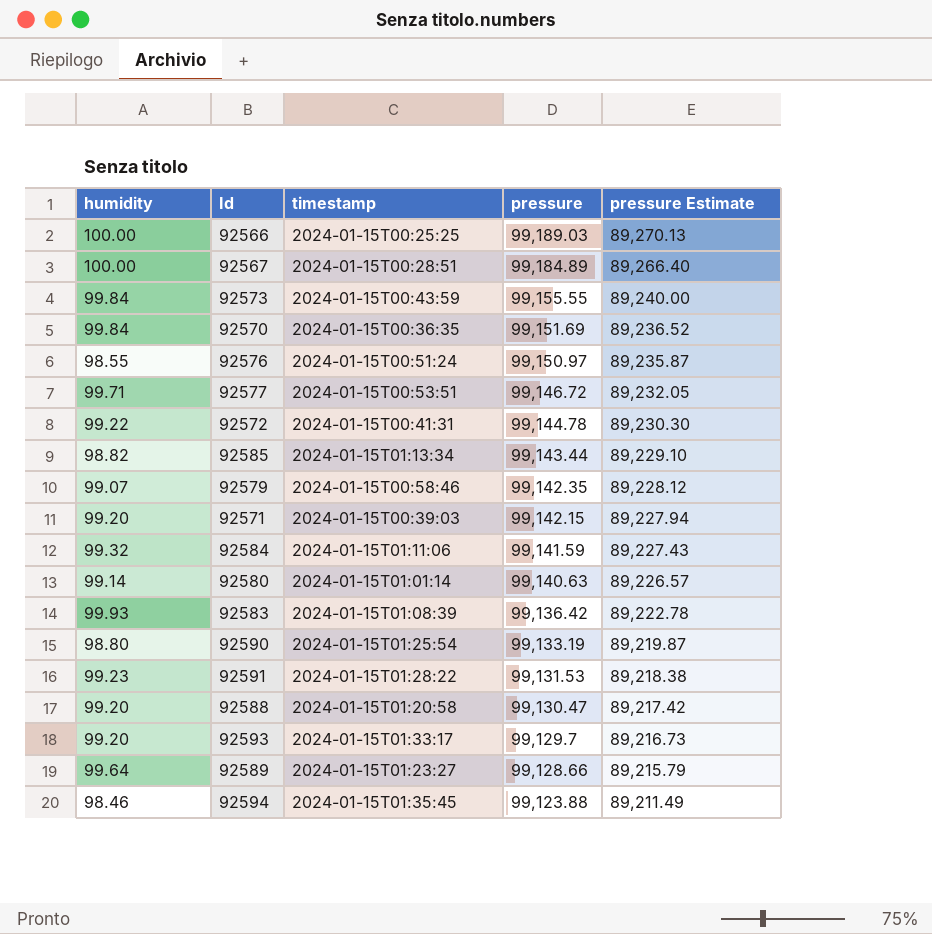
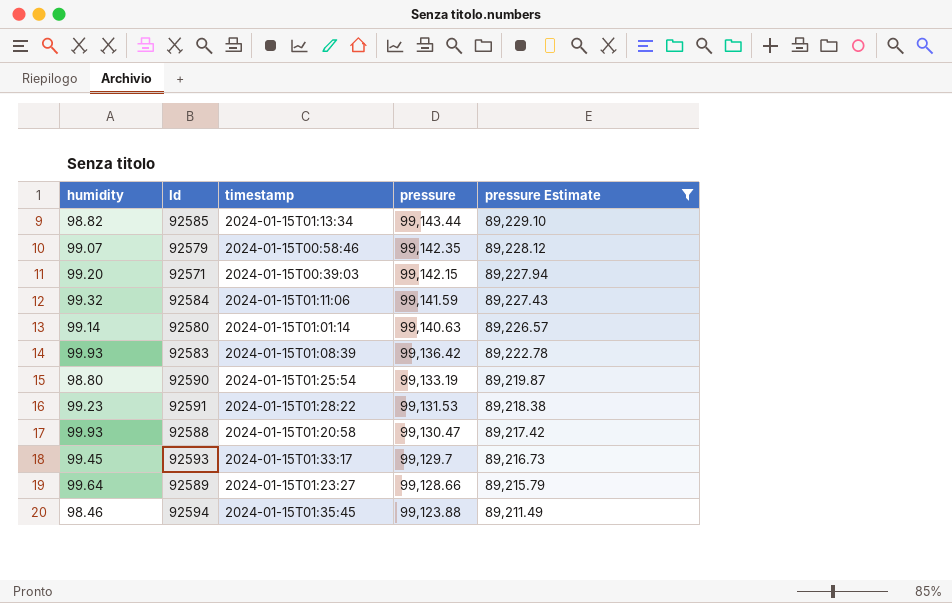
filter: none -> pressure Estimate <= 89,229.10
92588 | humidity: 99.20 -> 99.93
92593 | humidity: 99.20 -> 99.45

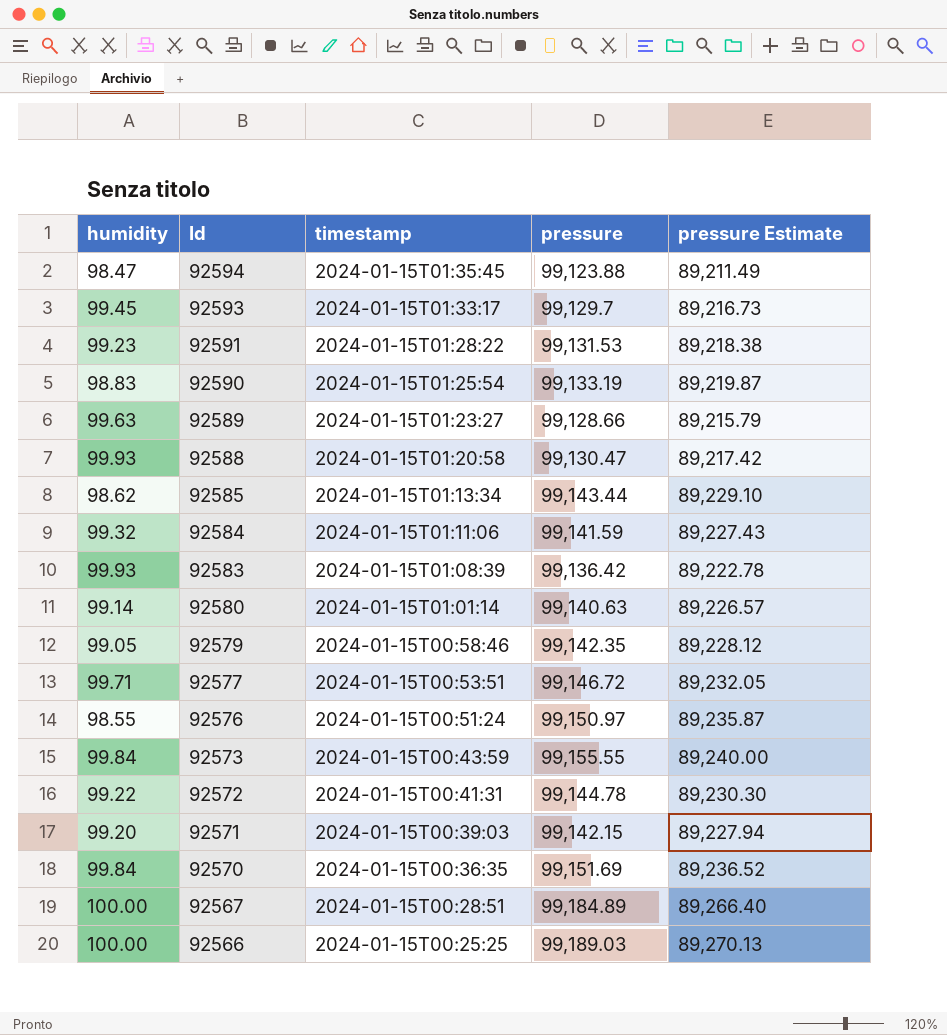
filter: pressure Estimate <= 89,229.10 -> none
row order: pressure descending -> Id descending
92594 | humidity: 98.46 -> 98.47
92590 | humidity: 98.80 -> 98.83
92589 | humidity: 99.64 -> 99.63
92585 | humidity: 98.82 -> 98.62
92579 | humidity: 99.07 -> 99.05

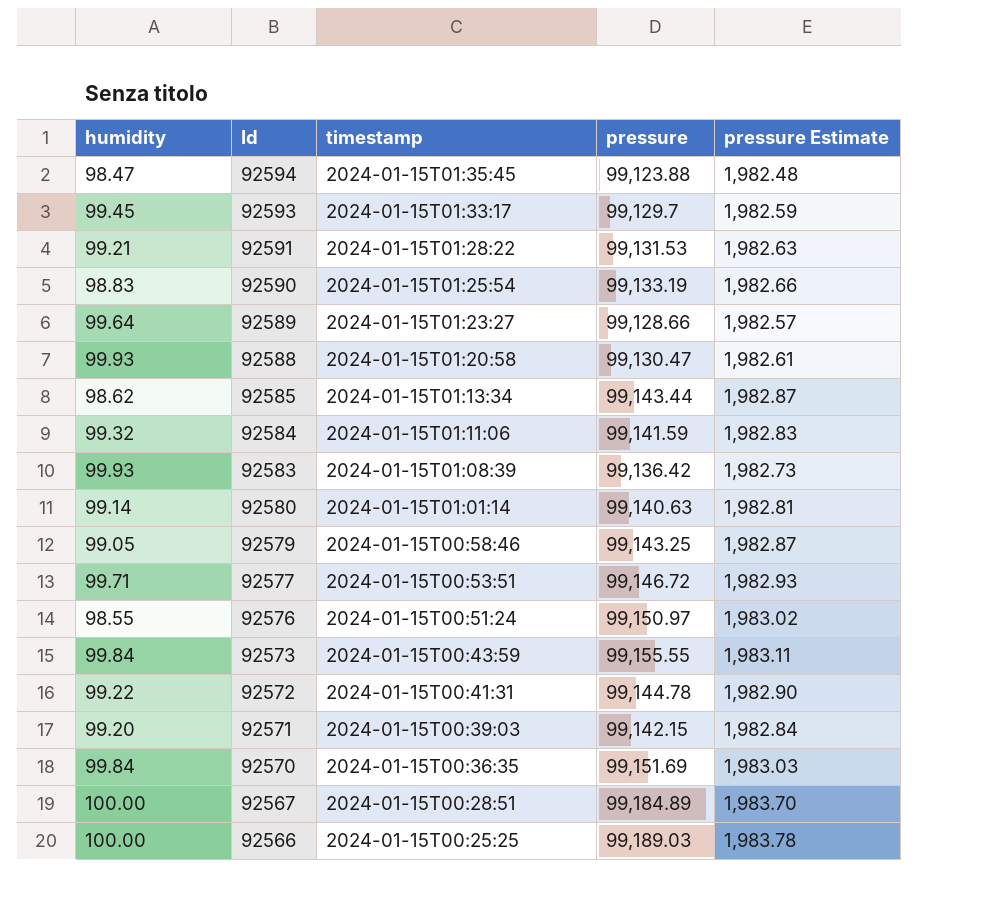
column pressure Estimate | formula: [pressure] * 0.9 -> [pressure] * 0.02
92591 | humidity: 99.23 -> 99.21
92589 | humidity: 99.63 -> 99.64
92579 | pressure: 99,142.35 -> 99,143.25

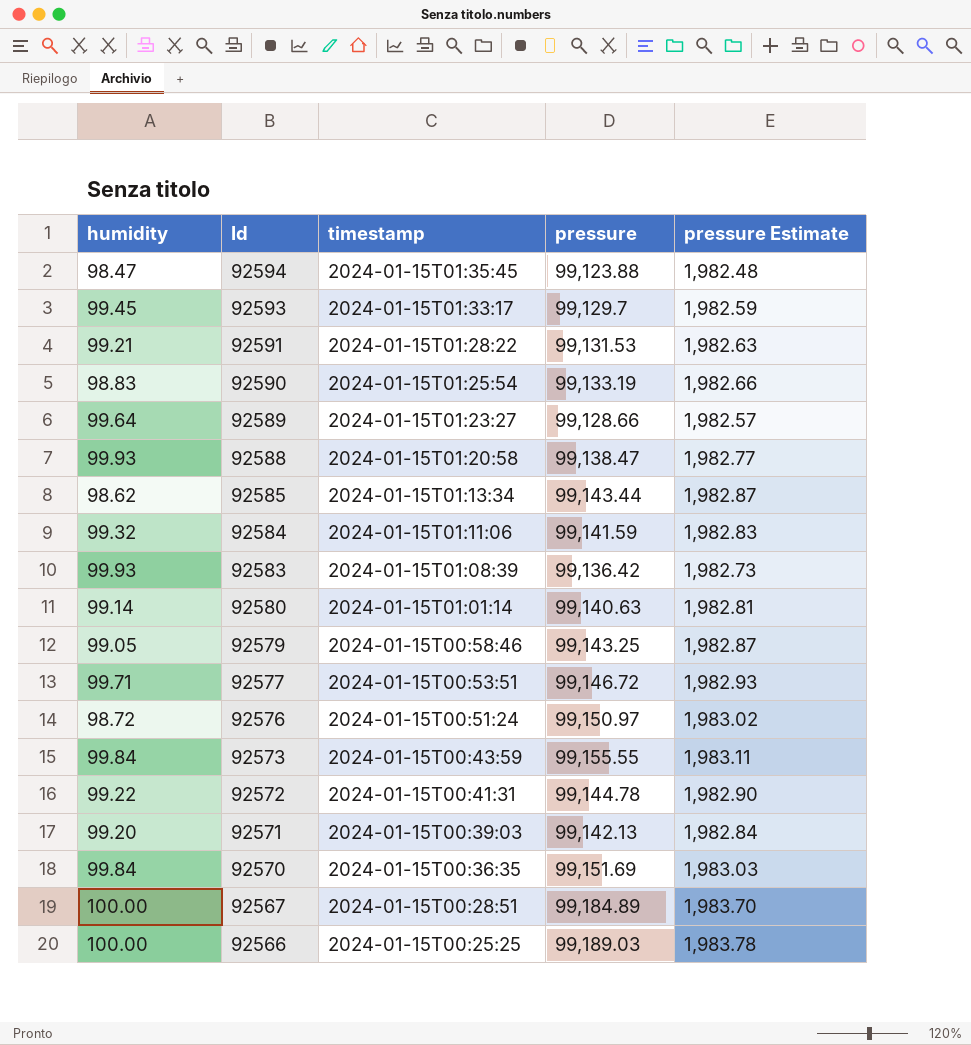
92588 | pressure: 99,130.47 -> 99,138.47
92588 | pressure Estimate: 1,982.61 -> 1,982.77
92576 | humidity: 98.55 -> 98.72
92571 | pressure: 99,142.15 -> 99,142.13

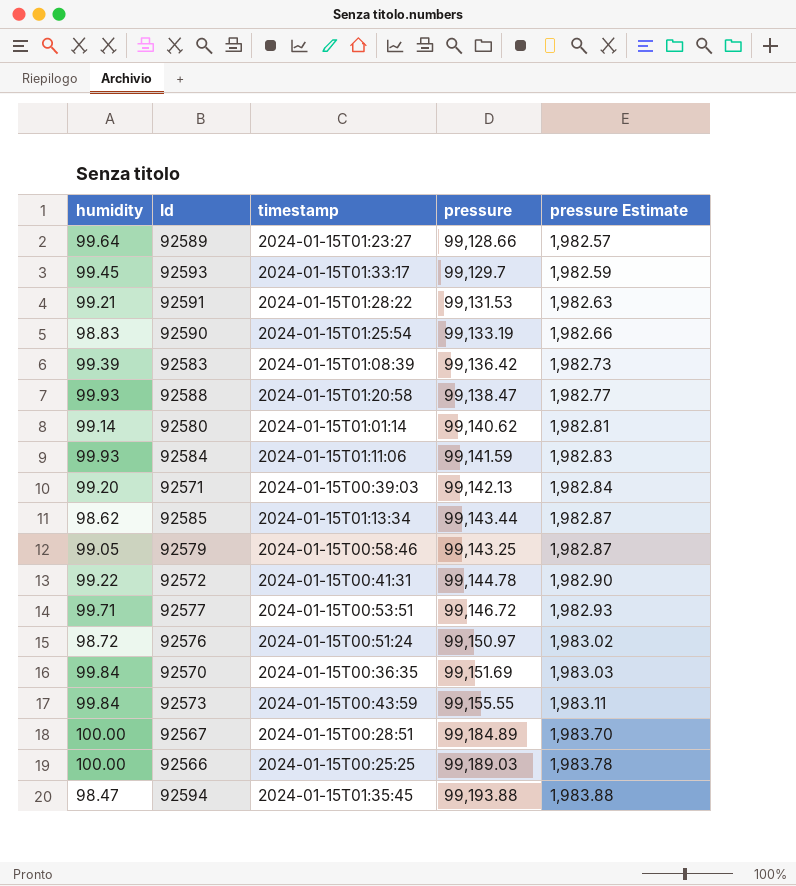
row order: Id descending -> pressure Estimate ascending
92583 | humidity: 99.93 -> 99.39
92580 | pressure: 99,140.63 -> 99,140.62
92584 | humidity: 99.32 -> 99.93
92594 | pressure: 99,123.88 -> 99,193.88
92594 | pressure Estimate: 1,982.48 -> 1,983.88

